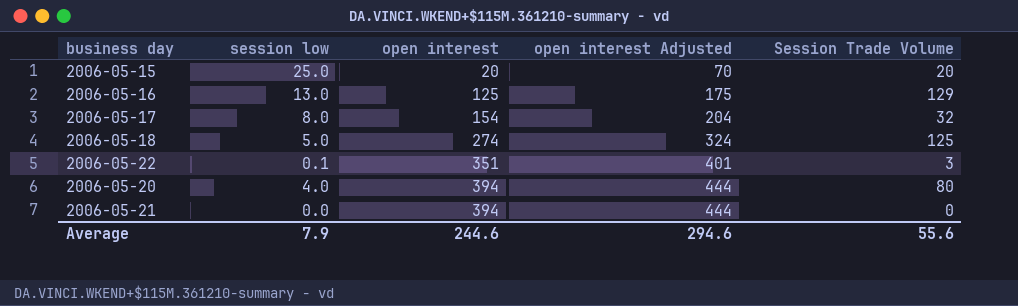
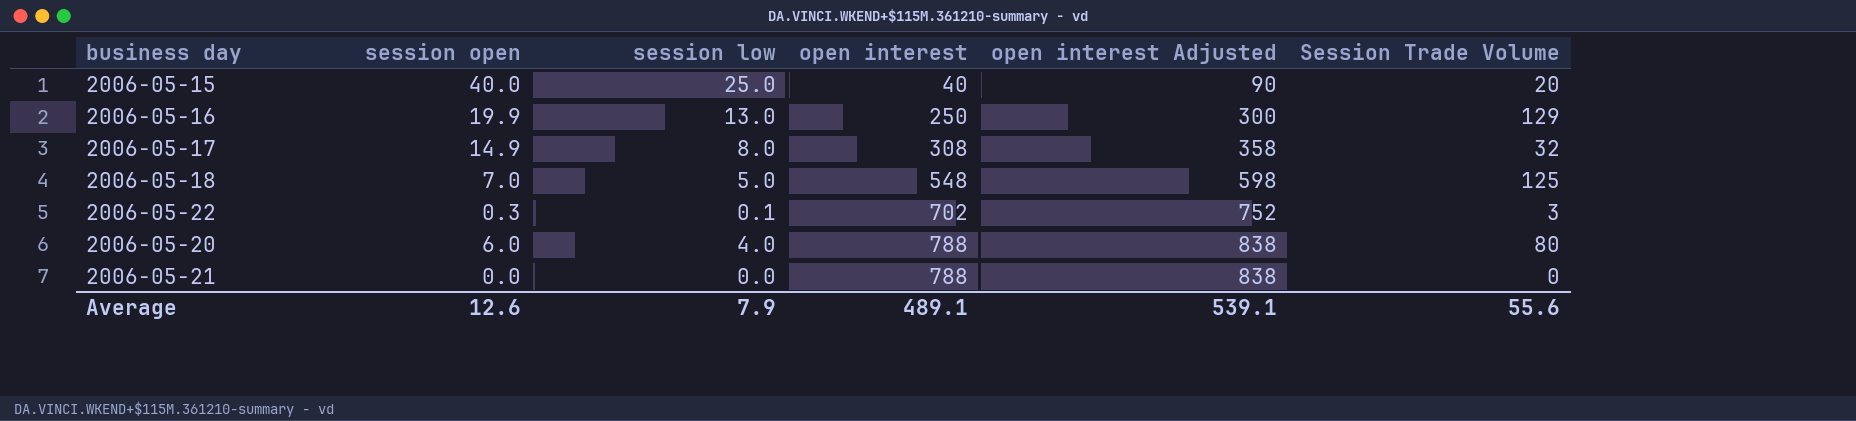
column session open | position: none -> 2
2006-05-15 | open interest: 20 -> 40
2006-05-15 | open interest Adjusted: 70 -> 90
2006-05-16 | open interest: 125 -> 250
2006-05-16 | open interest Adjusted: 175 -> 300
2006-05-17 | open interest: 154 -> 308
2006-05-17 | open interest Adjusted: 204 -> 358
2006-05-18 | open interest: 274 -> 548
2006-05-18 | open interest Adjusted: 324 -> 598
2006-05-22 | open interest: 351 -> 702
2006-05-22 | open interest Adjusted: 401 -> 752
2006-05-20 | open interest: 394 -> 788
2006-05-20 | open interest Adjusted: 444 -> 838
2006-05-21 | open interest: 394 -> 788
2006-05-21 | open interest Adjusted: 444 -> 838
Average | open interest: 244.6 -> 489.1
Average | open interest Adjusted: 294.6 -> 539.1

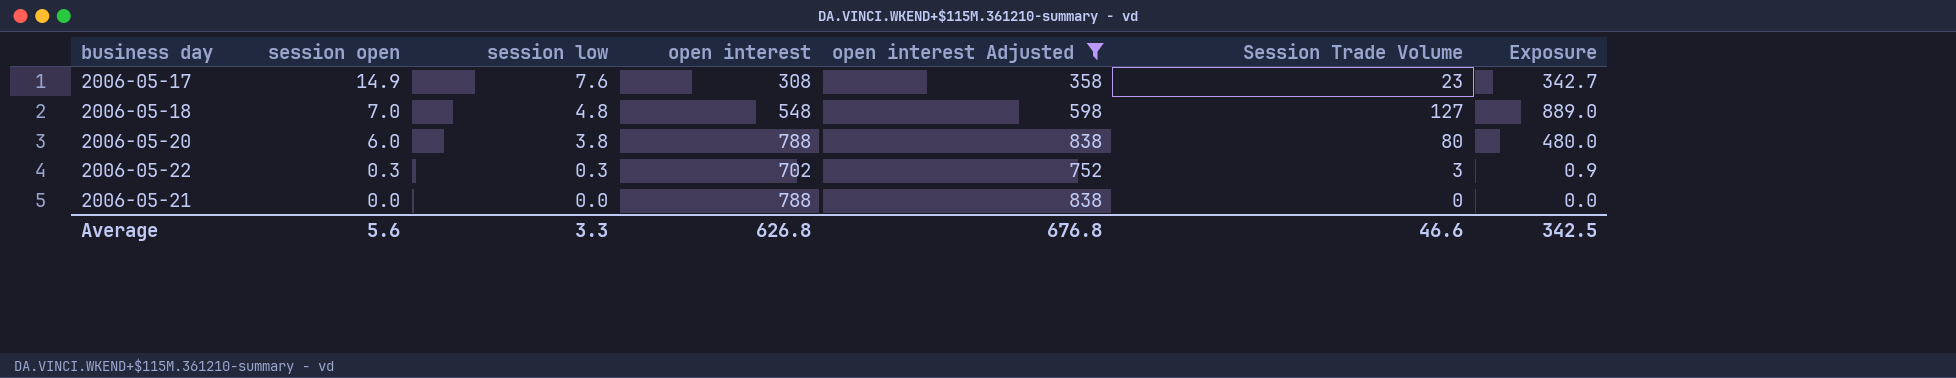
filter: none -> open interest Adjusted >= 358
row order: open interest ascending -> session open descending
column Exposure | formula: none -> [session open] * [Session Trade Volume]
2006-05-17 | session low: 8.0 -> 7.6
2006-05-17 | Session Trade Volume: 32 -> 23
2006-05-18 | session low: 5.0 -> 4.8
2006-05-18 | Session Trade Volume: 125 -> 127
2006-05-20 | session low: 4.0 -> 3.8
2006-05-22 | session low: 0.1 -> 0.3
Average | session open: 12.6 -> 5.6
Average | session low: 7.9 -> 3.3
Average | open interest: 489.1 -> 626.8
Average | open interest Adjusted: 539.1 -> 676.8
Average | Session Trade Volume: 55.6 -> 46.6

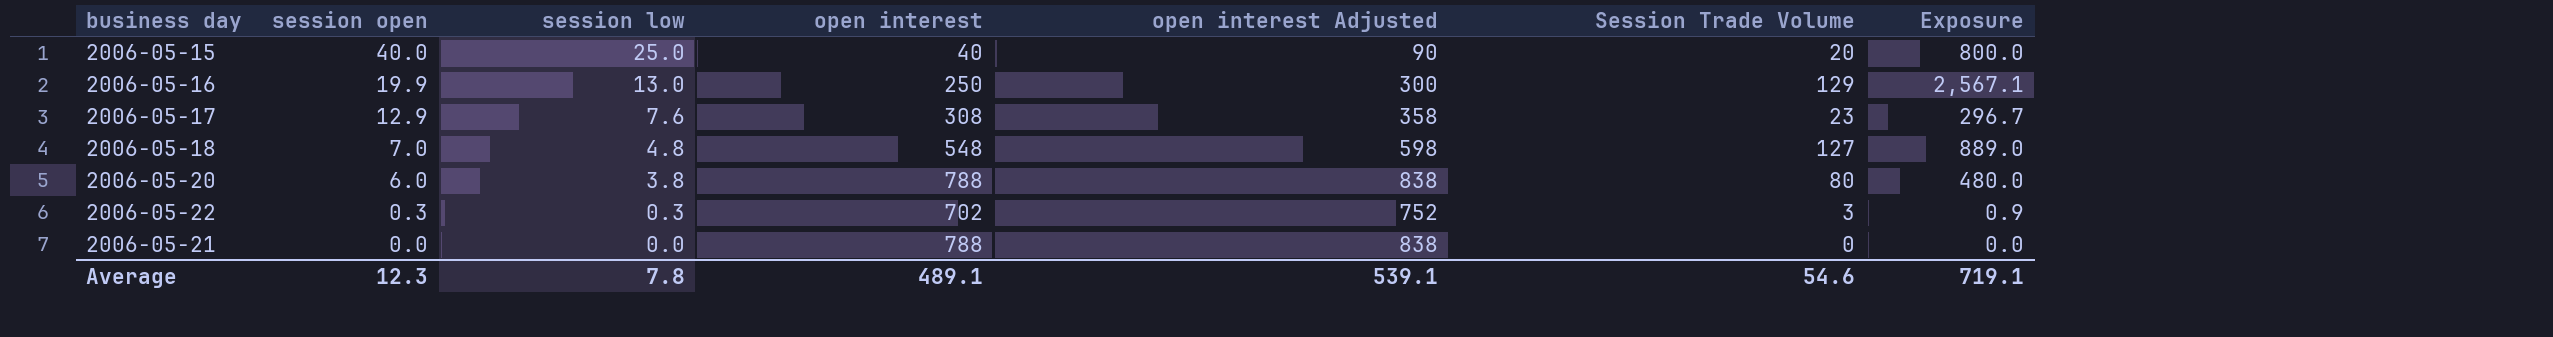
filter: open interest Adjusted >= 358 -> none
2006-05-17 | session open: 14.9 -> 12.9
2006-05-17 | Exposure: 342.7 -> 296.7
Average | session open: 5.6 -> 12.3
Average | session low: 3.3 -> 7.8
Average | open interest: 626.8 -> 489.1
Average | open interest Adjusted: 676.8 -> 539.1
Average | Session Trade Volume: 46.6 -> 54.6
Average | Exposure: 342.5 -> 719.1

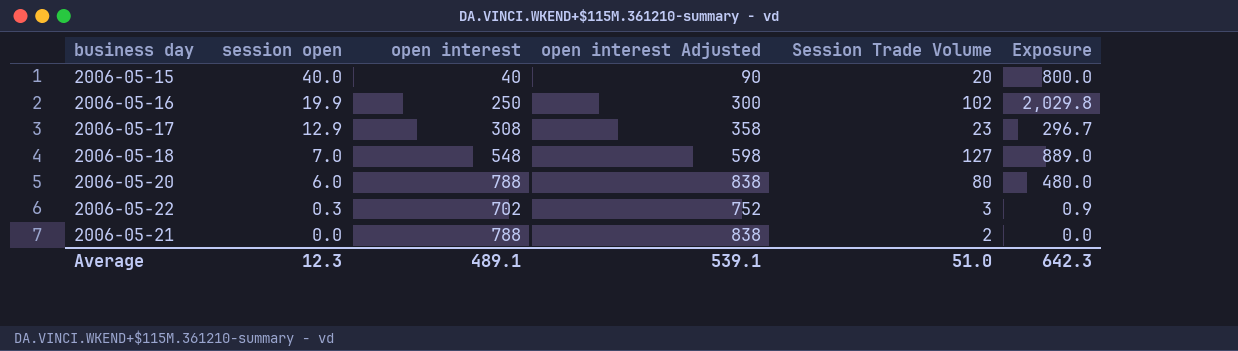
column session low | position: 3 -> none
2006-05-16 | Session Trade Volume: 129 -> 102
2006-05-16 | Exposure: 2,567.1 -> 2,029.8
2006-05-21 | Session Trade Volume: 0 -> 2
Average | Session Trade Volume: 54.6 -> 51.0
Average | Exposure: 719.1 -> 642.3

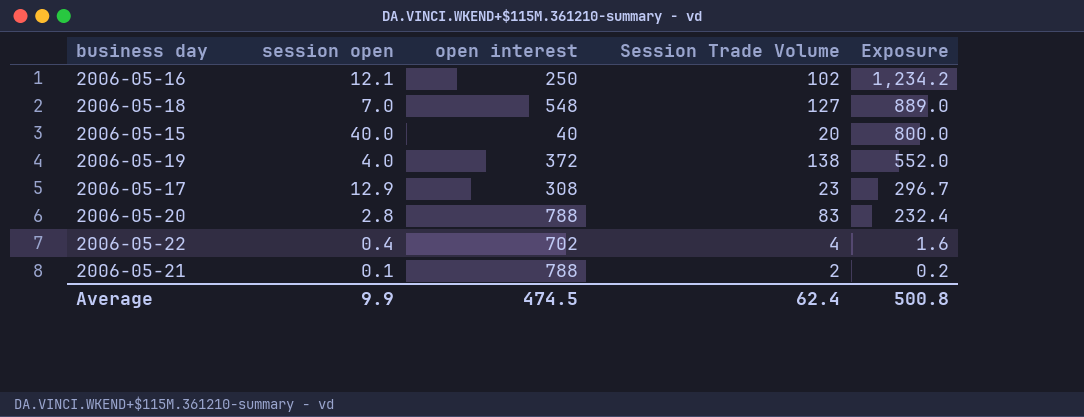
row order: session open descending -> Exposure descending
column open interest Adjusted | formula: [open interest] + 50 -> none
2006-05-16 | session open: 19.9 -> 12.1
2006-05-16 | Exposure: 2,029.8 -> 1,234.2
row 2006-05-19: none -> 4.0 | 372 | 138 | 552.0
2006-05-20 | session open: 6.0 -> 2.8
2006-05-20 | Session Trade Volume: 80 -> 83
2006-05-20 | Exposure: 480.0 -> 232.4
2006-05-22 | session open: 0.3 -> 0.4
2006-05-22 | Session Trade Volume: 3 -> 4
2006-05-22 | Exposure: 0.9 -> 1.6
2006-05-21 | session open: 0.0 -> 0.1
2006-05-21 | Exposure: 0.0 -> 0.2
Average | session open: 12.3 -> 9.9
Average | open interest: 489.1 -> 474.5
Average | Session Trade Volume: 51.0 -> 62.4
Average | Exposure: 642.3 -> 500.8

